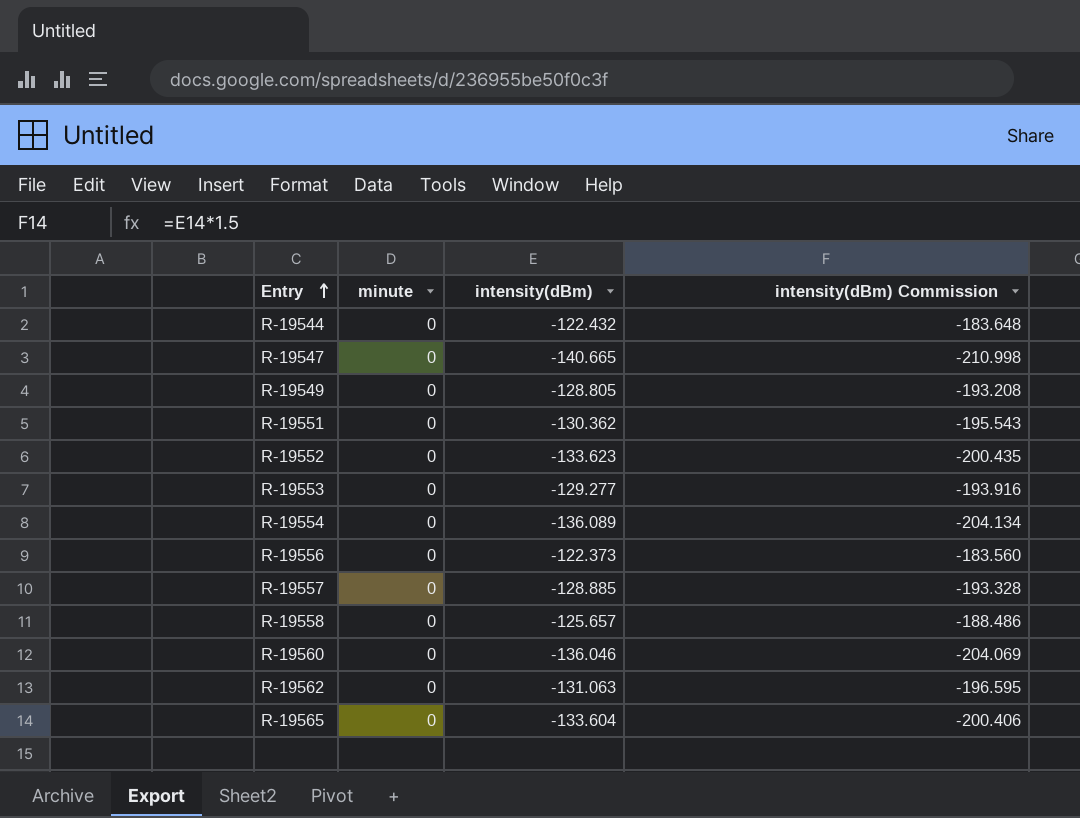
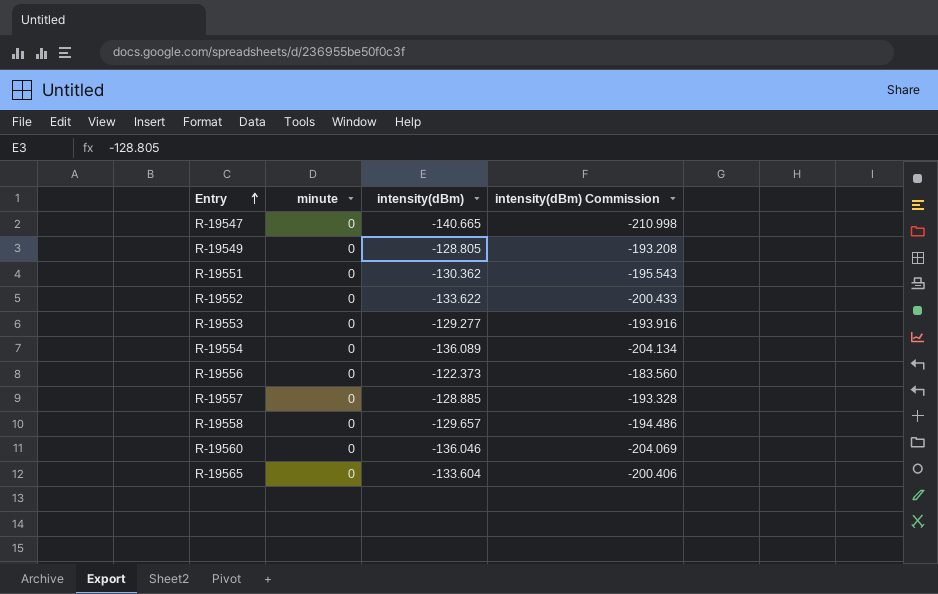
row R-19544: 0 | -122.432 | -183.648 -> none
row R-19562: 0 | -131.063 | -196.595 -> none
R-19552 | intensity(dBm): -133.623 -> -133.622
R-19552 | intensity(dBm) Commission: -200.435 -> -200.433
R-19558 | intensity(dBm): -125.657 -> -129.657
R-19558 | intensity(dBm) Commission: -188.486 -> -194.486

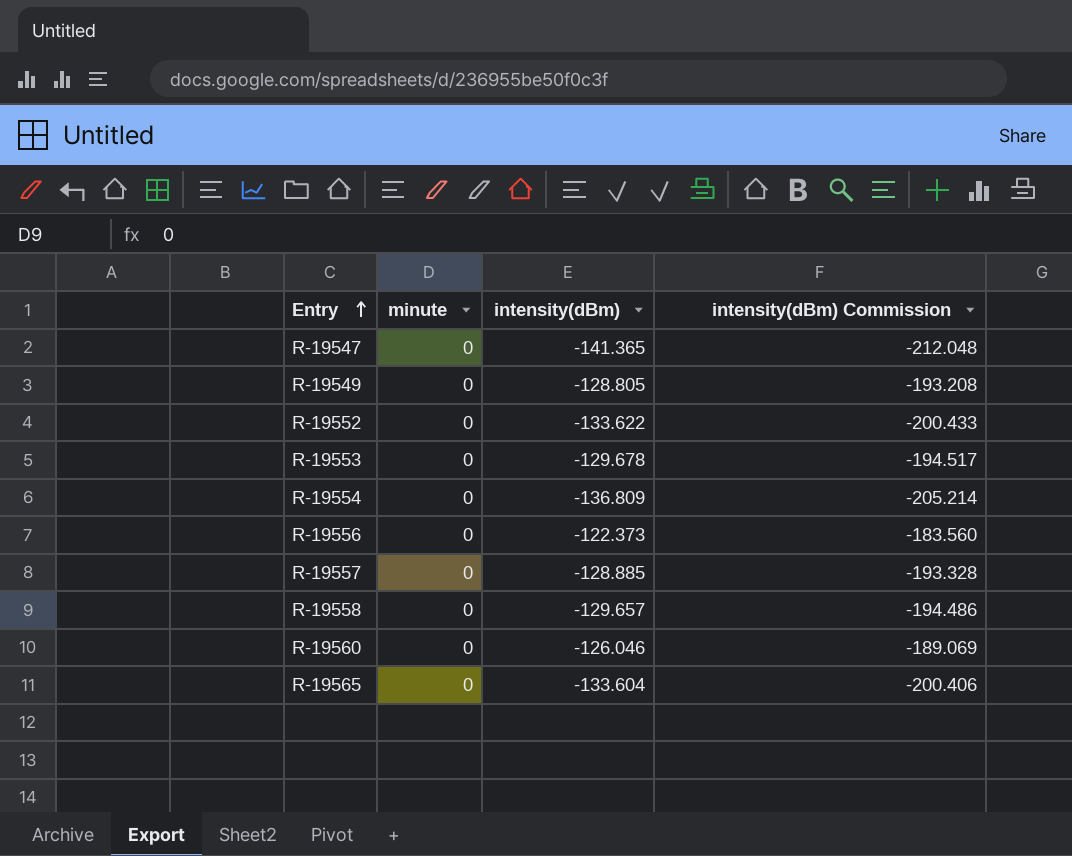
row R-19551: 0 | -130.362 | -195.543 -> none
R-19547 | intensity(dBm): -140.665 -> -141.365
R-19547 | intensity(dBm) Commission: -210.998 -> -212.048
R-19553 | intensity(dBm): -129.277 -> -129.678
R-19553 | intensity(dBm) Commission: -193.916 -> -194.517
R-19554 | intensity(dBm): -136.089 -> -136.809
R-19554 | intensity(dBm) Commission: -204.134 -> -205.214
R-19560 | intensity(dBm): -136.046 -> -126.046
R-19560 | intensity(dBm) Commission: -204.069 -> -189.069

